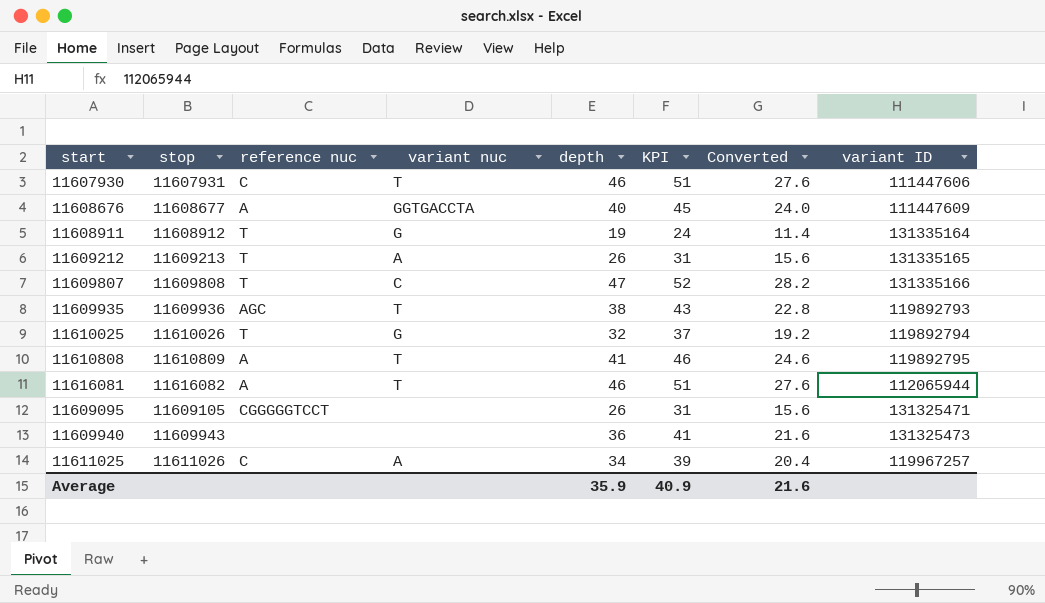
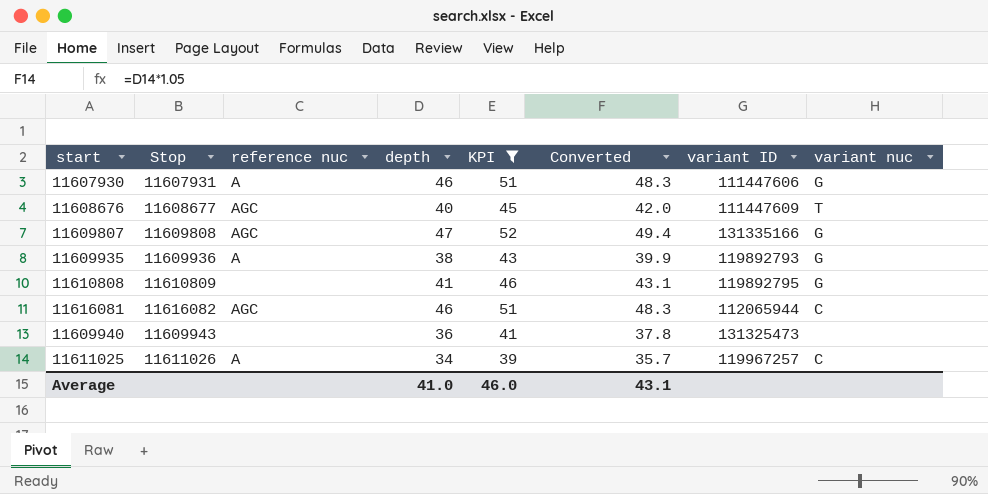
filter: none -> KPI >= 39
column name: stop -> Stop
column Converted | formula: [depth] * 0.6 -> [depth] * 1.05
column variant nuc | position: 4 -> 8
11607930 | reference nuc: C -> A
11607930 | variant nuc: T -> G
11608676 | reference nuc: A -> AGC
11608676 | variant nuc: GGTGACCTA -> T
11609807 | reference nuc: T -> AGC
11609807 | variant nuc: C -> G
11609935 | reference nuc: AGC -> A
11609935 | variant nuc: T -> G
11610808 | reference nuc: A -> none
11610808 | variant nuc: T -> G
11616081 | reference nuc: A -> AGC
11616081 | variant nuc: T -> C
11611025 | reference nuc: C -> A
11611025 | variant nuc: A -> C
Average | depth: 35.9 -> 41.0
Average | KPI: 40.9 -> 46.0
Average | Converted: 21.6 -> 43.1

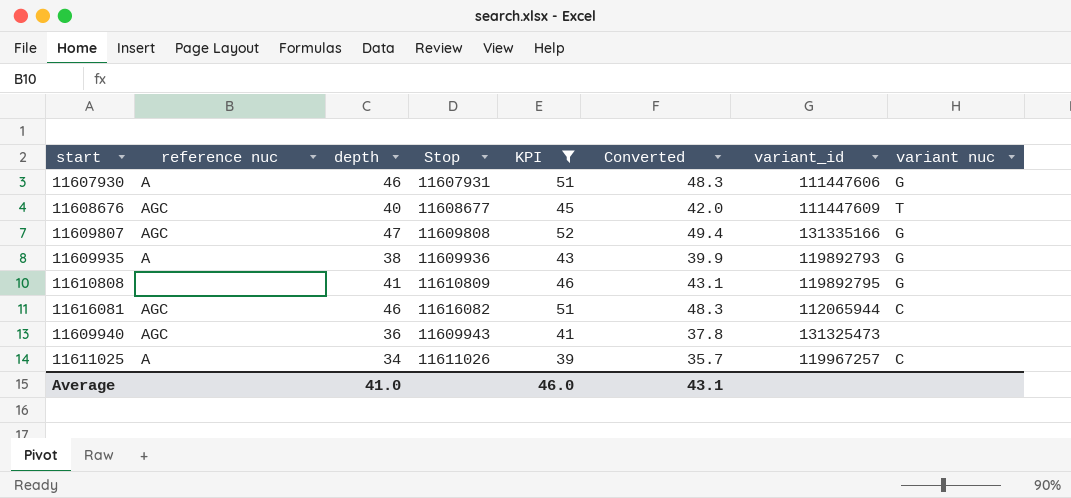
column Stop | position: 2 -> 4
column name: variant ID -> variant_id
11609940 | reference nuc: none -> AGC

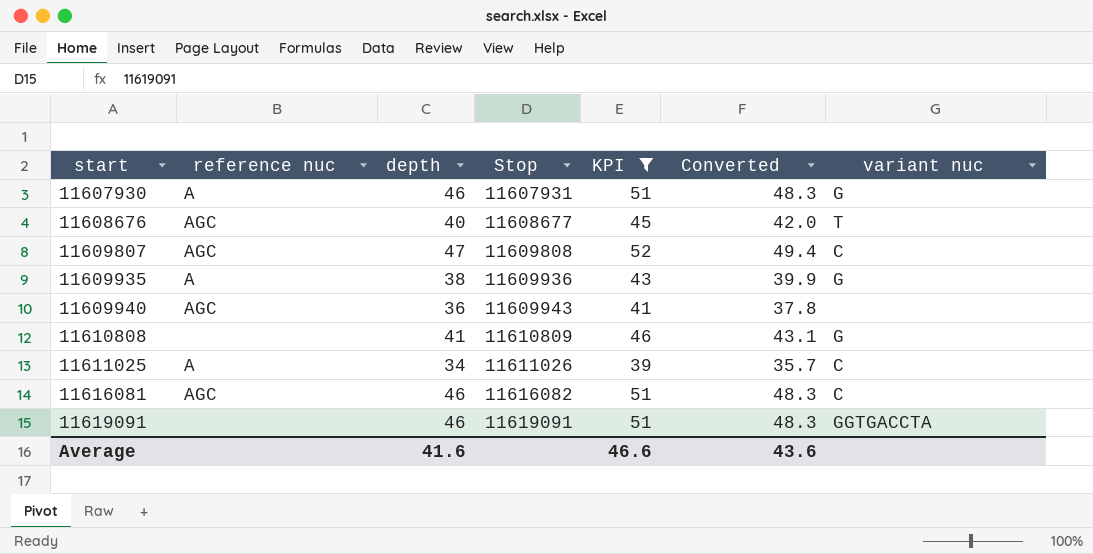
row order: none -> start ascending
column variant_id | position: 7 -> none
11609807 | variant nuc: G -> C
row 11619091: none -> none | 46 | 11619091 | 51 | 48.3 | GGTGACCTA
Average | depth: 41.0 -> 41.6
Average | KPI: 46.0 -> 46.6
Average | Converted: 43.1 -> 43.6

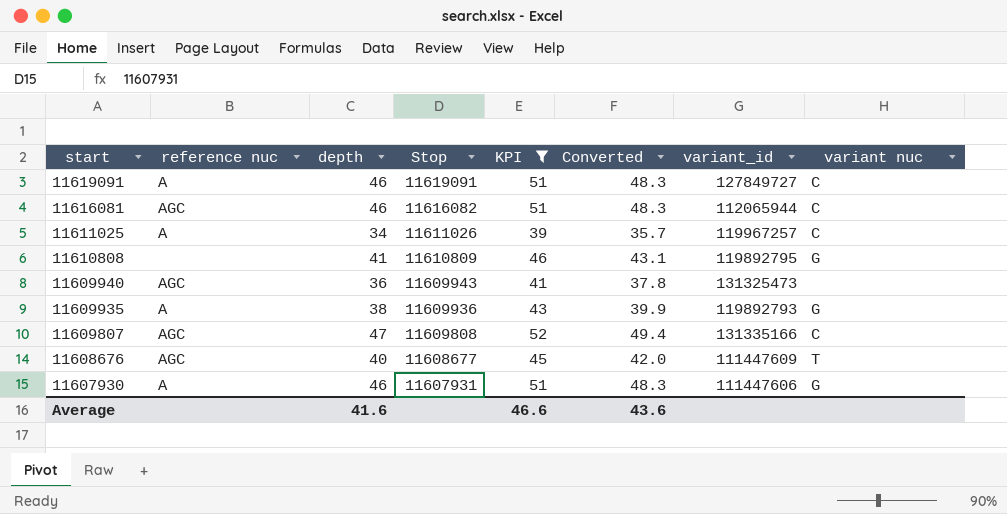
row order: start ascending -> start descending
column variant_id | position: none -> 7
11619091 | reference nuc: none -> A
11619091 | variant nuc: GGTGACCTA -> C

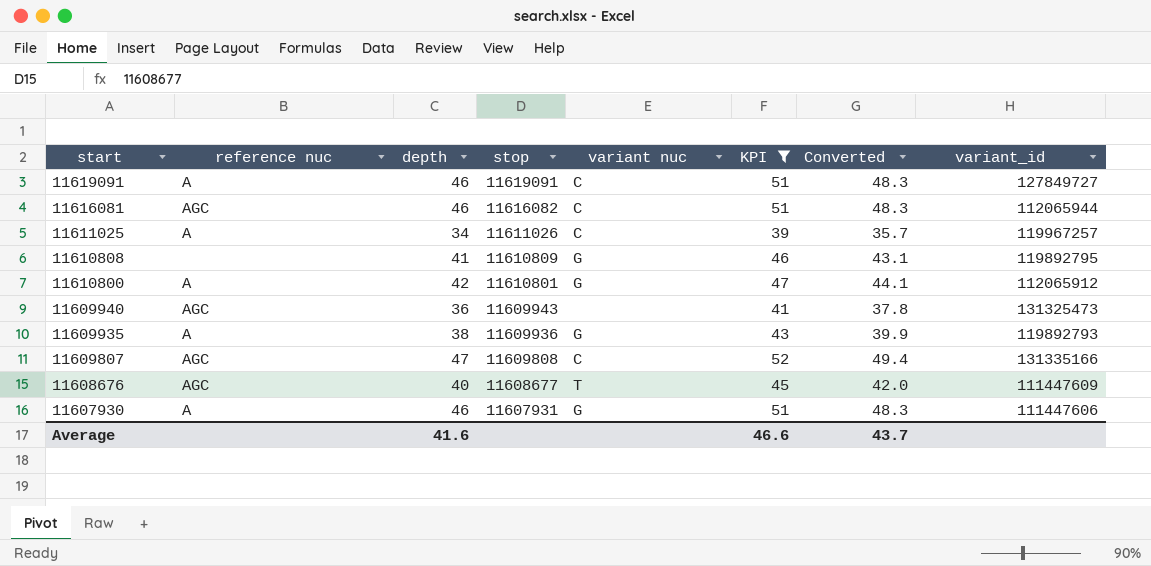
column name: Stop -> stop
column variant nuc | position: 8 -> 5
row 11610800: none -> A | 42 | 11610801 | G | 47 | 44.1 | 112065912
Average | Converted: 43.6 -> 43.7

